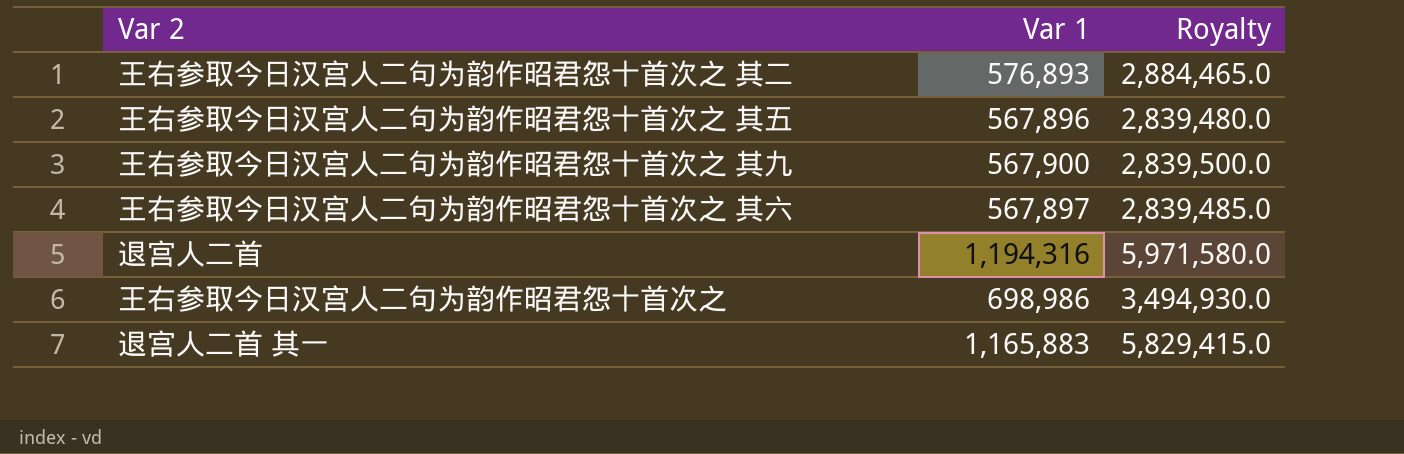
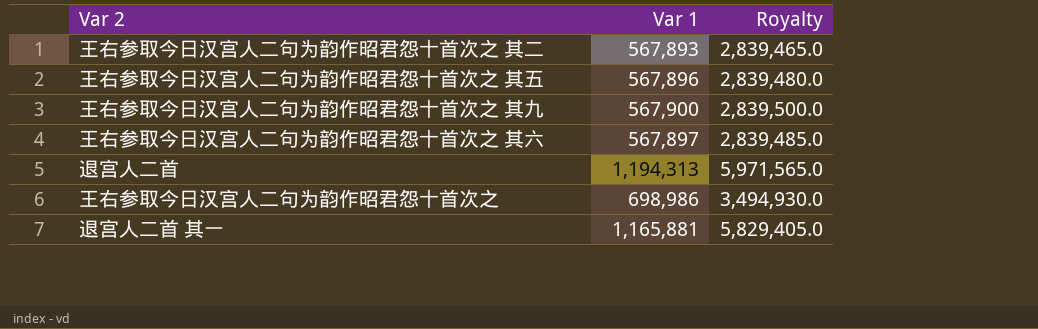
王右参取今日汉宫人二句为韵作昭君怨十首次之 其二 | Var 1: 576,893 -> 567,893
王右参取今日汉宫人二句为韵作昭君怨十首次之 其二 | Royalty: 2,884,465.0 -> 2,839,465.0
退宫人二首 | Var 1: 1,194,316 -> 1,194,313
退宫人二首 | Royalty: 5,971,580.0 -> 5,971,565.0
退宫人二首 其一 | Var 1: 1,165,883 -> 1,165,881
退宫人二首 其一 | Royalty: 5,829,415.0 -> 5,829,405.0

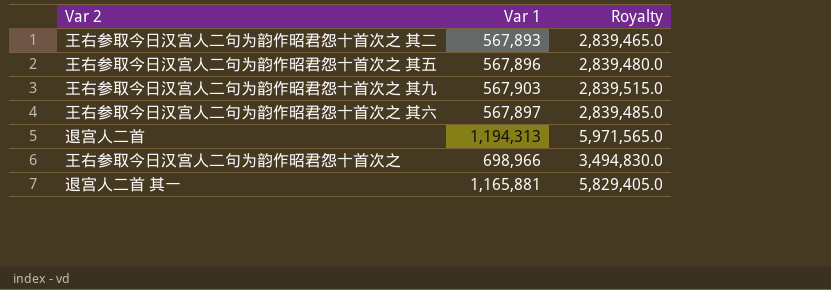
王右参取今日汉宫人二句为韵作昭君怨十首次之 其九 | Var 1: 567,900 -> 567,903
王右参取今日汉宫人二句为韵作昭君怨十首次之 其九 | Royalty: 2,839,500.0 -> 2,839,515.0
王右参取今日汉宫人二句为韵作昭君怨十首次之 | Var 1: 698,986 -> 698,966
王右参取今日汉宫人二句为韵作昭君怨十首次之 | Royalty: 3,494,930.0 -> 3,494,830.0

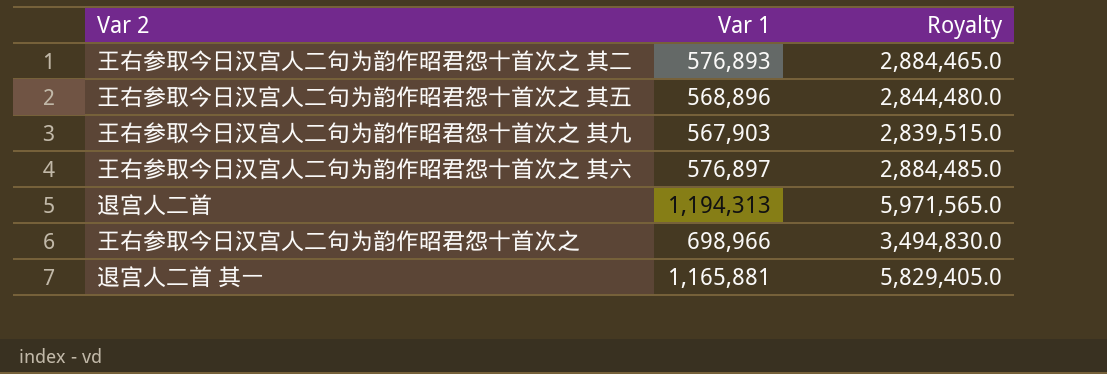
王右参取今日汉宫人二句为韵作昭君怨十首次之 其二 | Var 1: 567,893 -> 576,893
王右参取今日汉宫人二句为韵作昭君怨十首次之 其二 | Royalty: 2,839,465.0 -> 2,884,465.0
王右参取今日汉宫人二句为韵作昭君怨十首次之 其五 | Var 1: 567,896 -> 568,896
王右参取今日汉宫人二句为韵作昭君怨十首次之 其五 | Royalty: 2,839,480.0 -> 2,844,480.0
王右参取今日汉宫人二句为韵作昭君怨十首次之 其六 | Var 1: 567,897 -> 576,897
王右参取今日汉宫人二句为韵作昭君怨十首次之 其六 | Royalty: 2,839,485.0 -> 2,884,485.0

